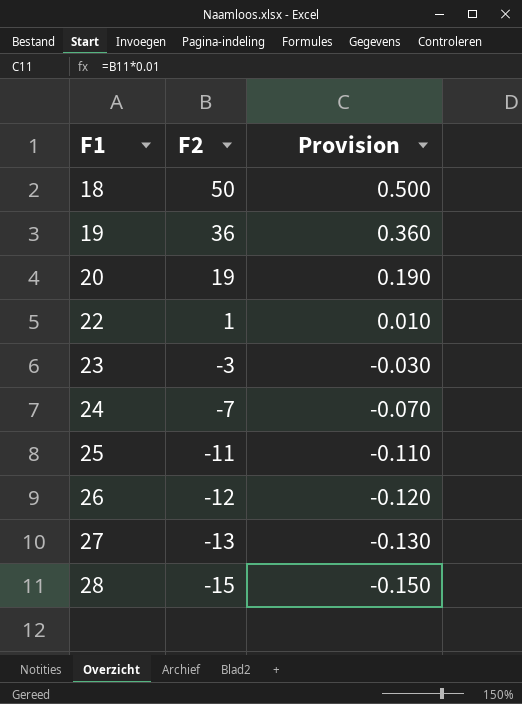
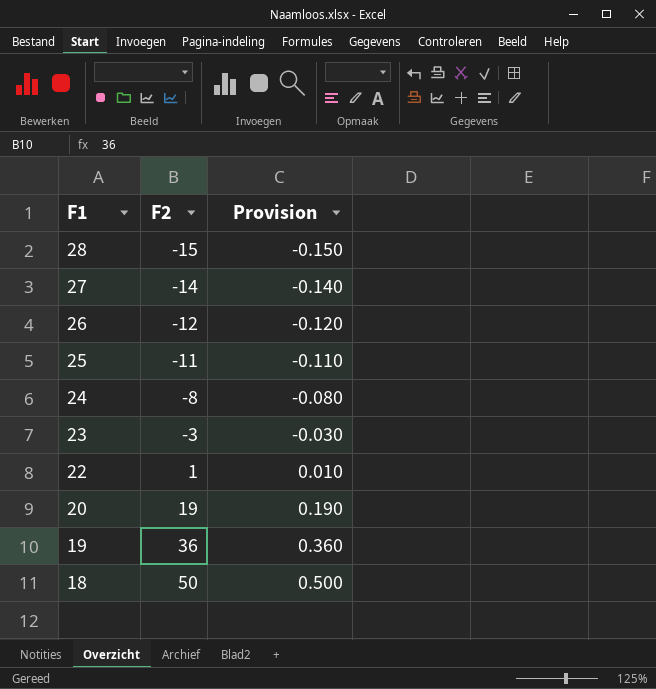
row order: F1 ascending -> F1 descending
27 | F2: -13 -> -14
27 | Provision: -0.130 -> -0.140
24 | F2: -7 -> -8
24 | Provision: -0.070 -> -0.080

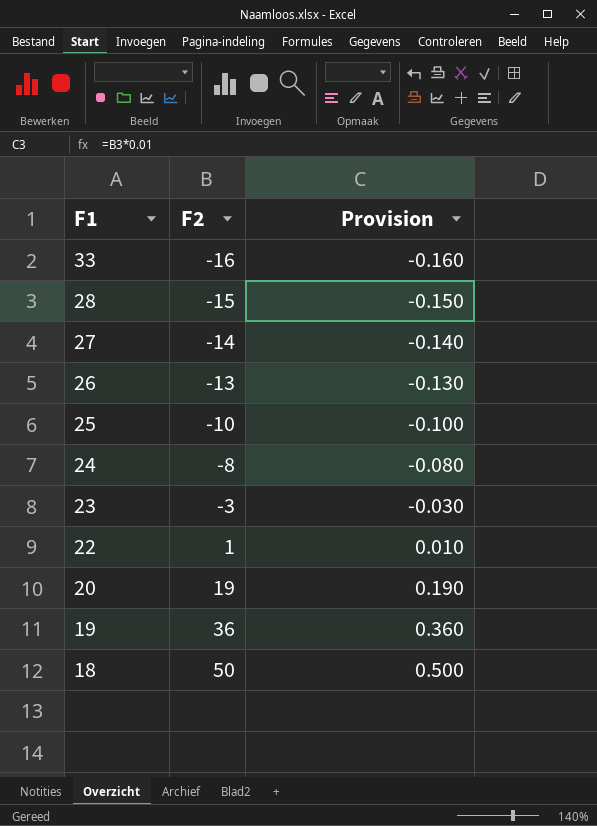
row 33: none -> -16 | -0.160
26 | F2: -12 -> -13
26 | Provision: -0.120 -> -0.130
25 | F2: -11 -> -10
25 | Provision: -0.110 -> -0.100

